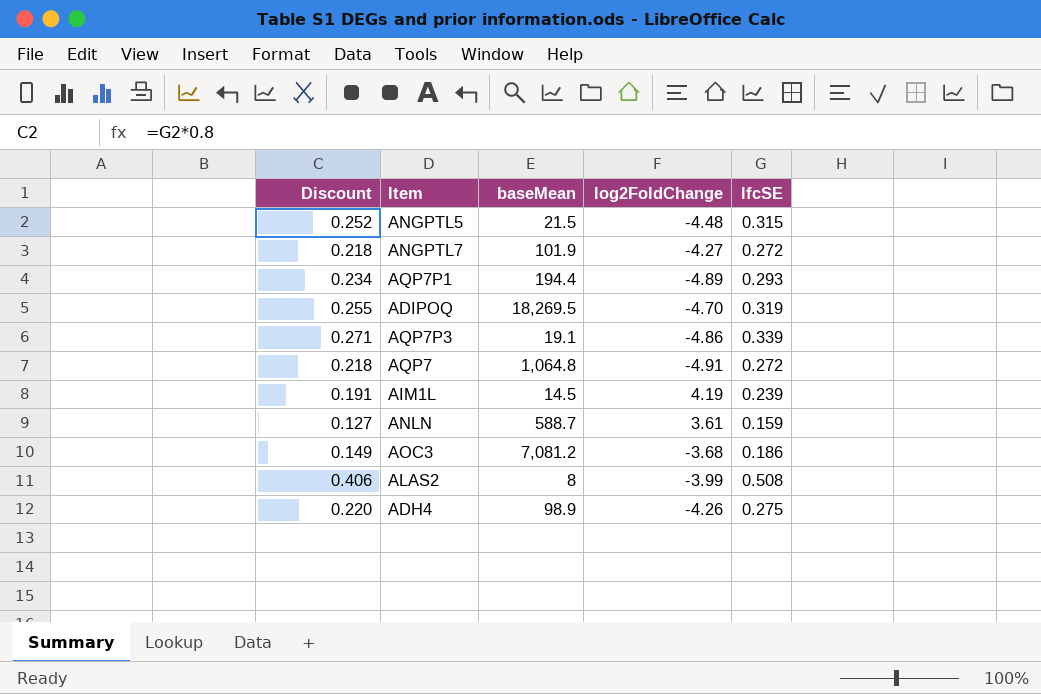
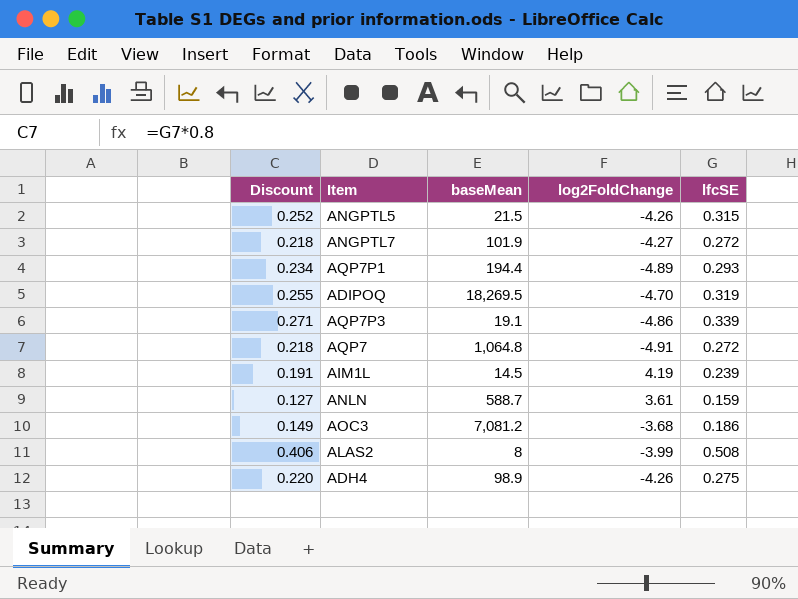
ANGPTL5 | log2FoldChange: -4.48 -> -4.26

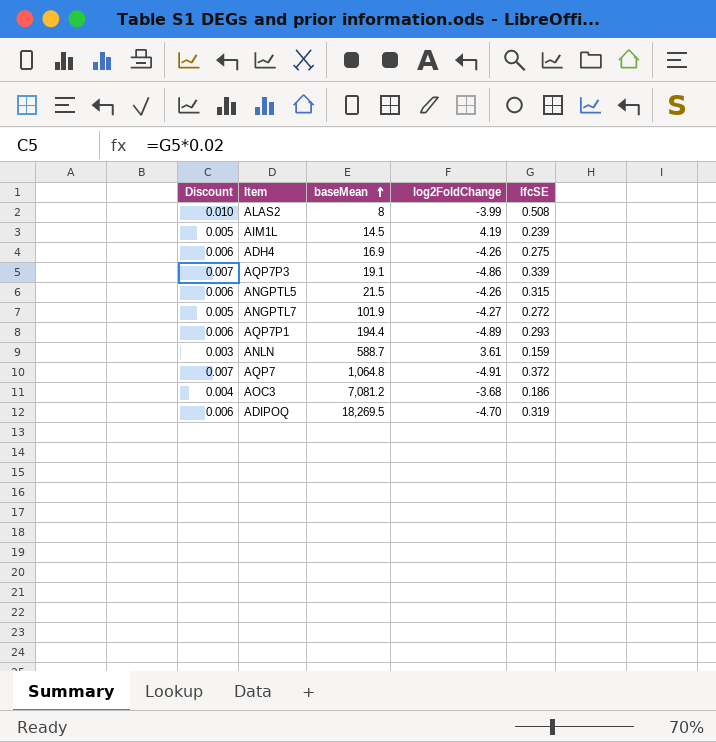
row order: none -> baseMean ascending
column Discount | formula: [lfcSE] * 0.8 -> [lfcSE] * 0.02
ADH4 | baseMean: 98.9 -> 16.9
AQP7 | lfcSE: 0.272 -> 0.372

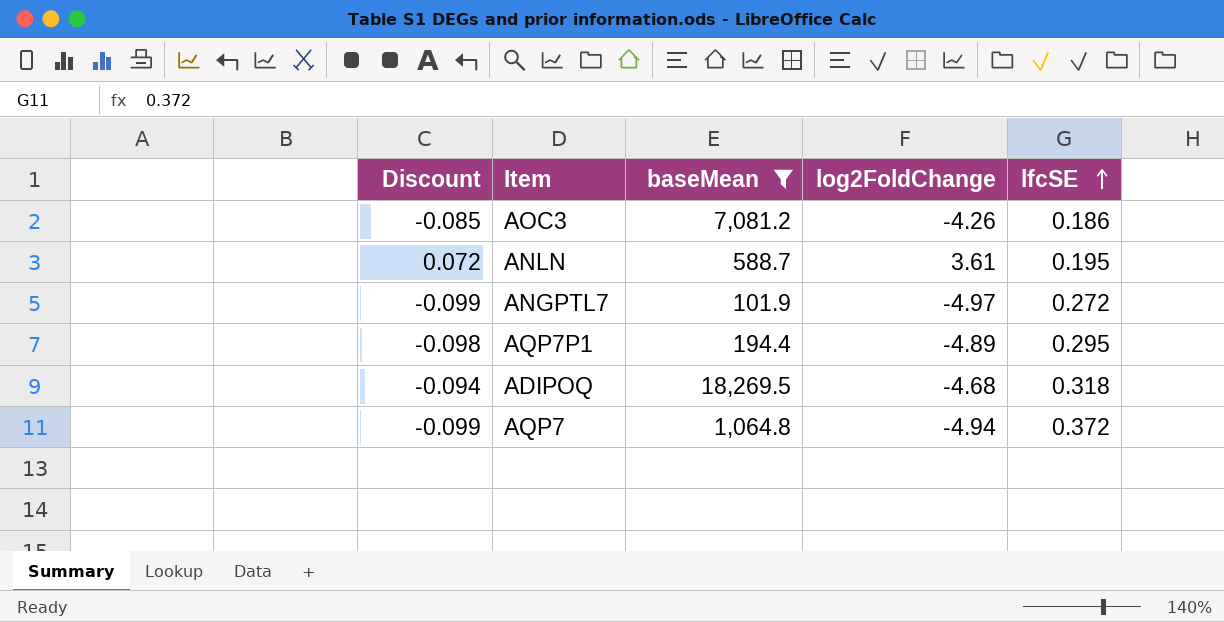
filter: none -> baseMean >= 101.9
row order: baseMean ascending -> lfcSE ascending
column Discount | formula: [lfcSE] * 0.02 -> [log2FoldChange] * 0.02
AOC3 | log2FoldChange: -3.68 -> -4.26
ANLN | lfcSE: 0.159 -> 0.195
ANGPTL7 | log2FoldChange: -4.27 -> -4.97
AQP7P1 | lfcSE: 0.293 -> 0.295
ADIPOQ | log2FoldChange: -4.70 -> -4.68
ADIPOQ | lfcSE: 0.319 -> 0.318
AQP7 | log2FoldChange: -4.91 -> -4.94

